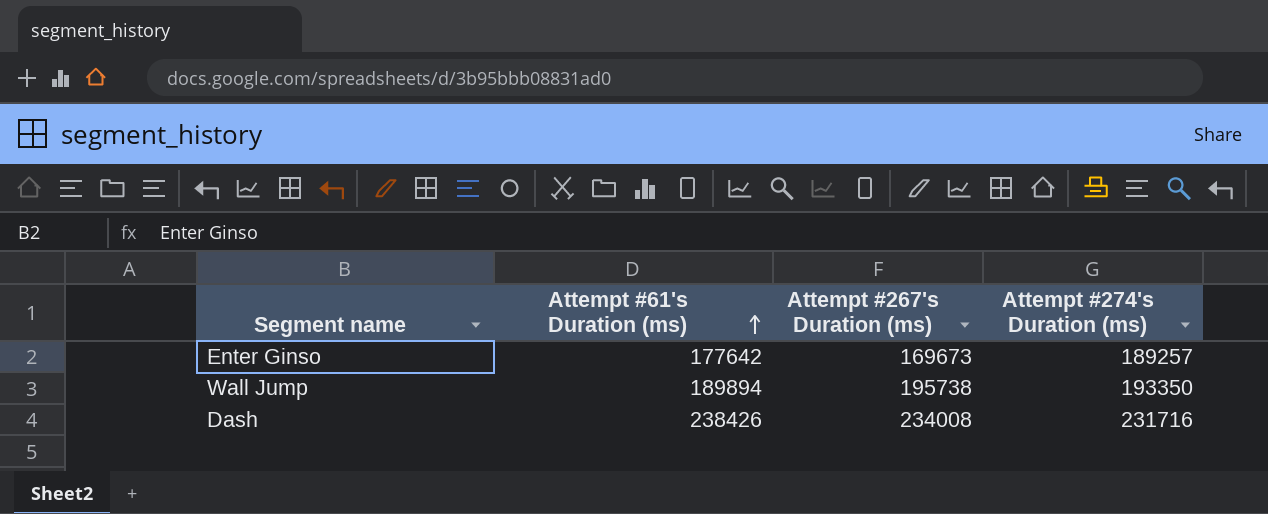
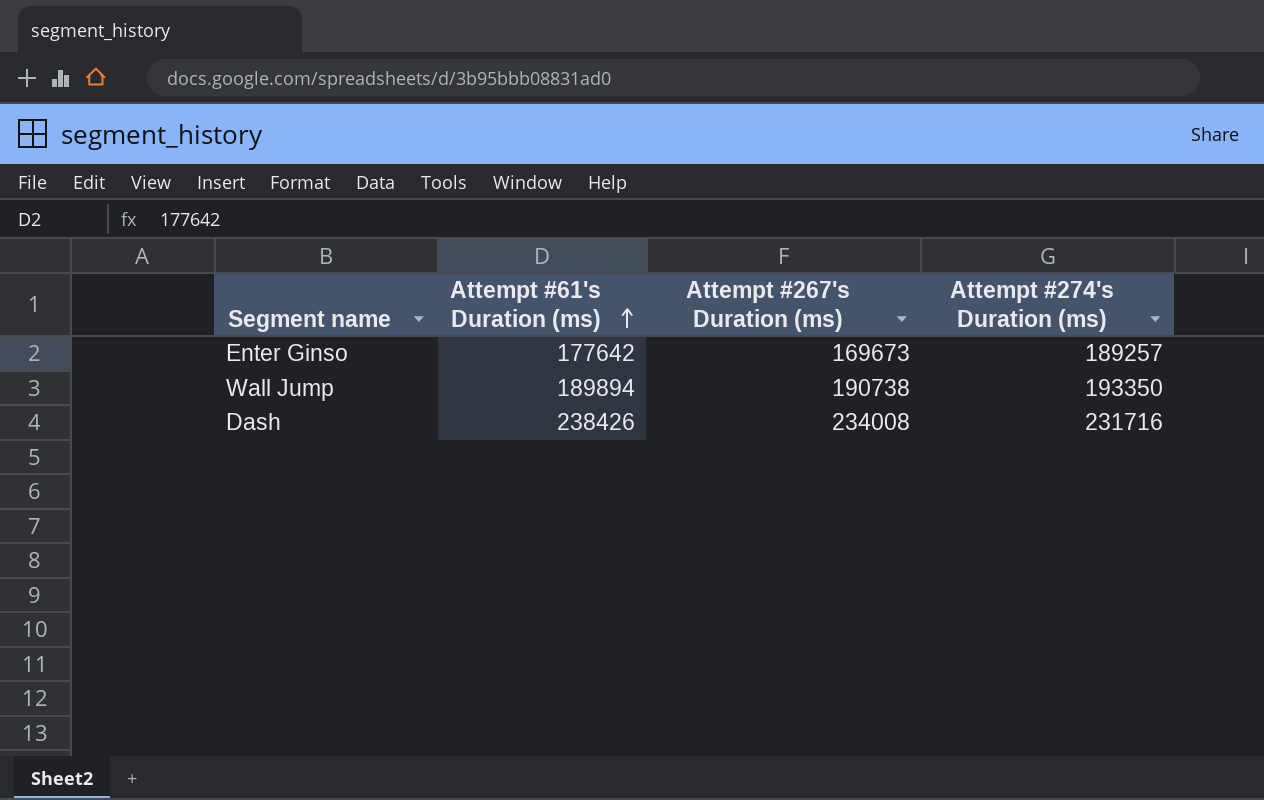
Wall Jump | Attempt #267's Duration (ms): 195738 -> 190738

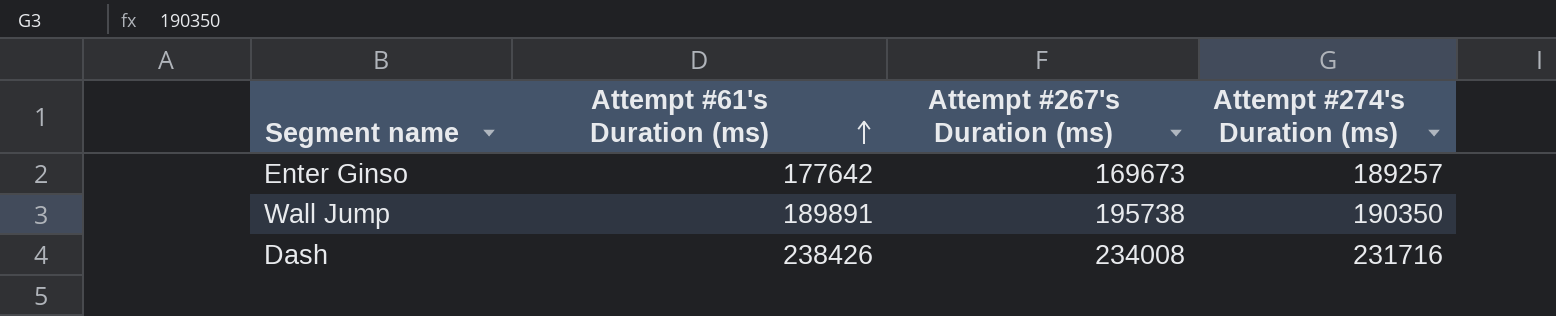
Wall Jump | Attempt #61's Duration (ms): 189894 -> 189891
Wall Jump | Attempt #267's Duration (ms): 190738 -> 195738
Wall Jump | Attempt #274's Duration (ms): 193350 -> 190350

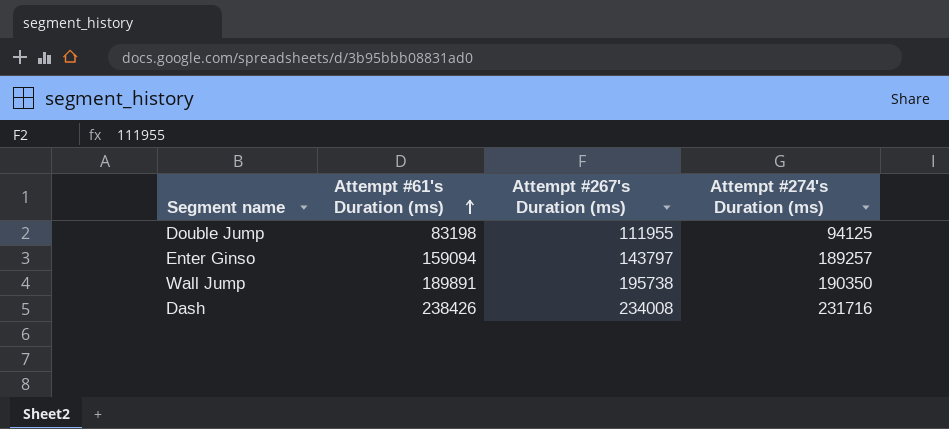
row Double Jump: none -> 83198 | 111955 | 94125
Enter Ginso | Attempt #61's Duration (ms): 177642 -> 159094
Enter Ginso | Attempt #267's Duration (ms): 169673 -> 143797

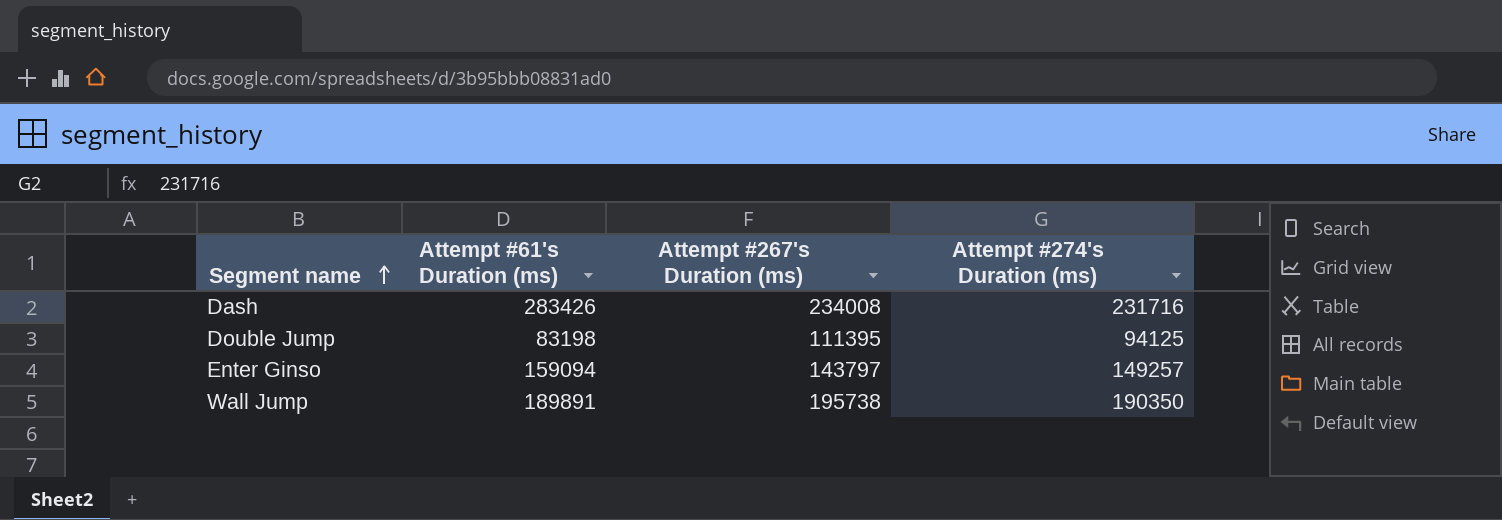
row order: Attempt #61's Duration (ms) ascending -> Segment name ascending
Dash | Attempt #61's Duration (ms): 238426 -> 283426
Double Jump | Attempt #267's Duration (ms): 111955 -> 111395
Enter Ginso | Attempt #274's Duration (ms): 189257 -> 149257

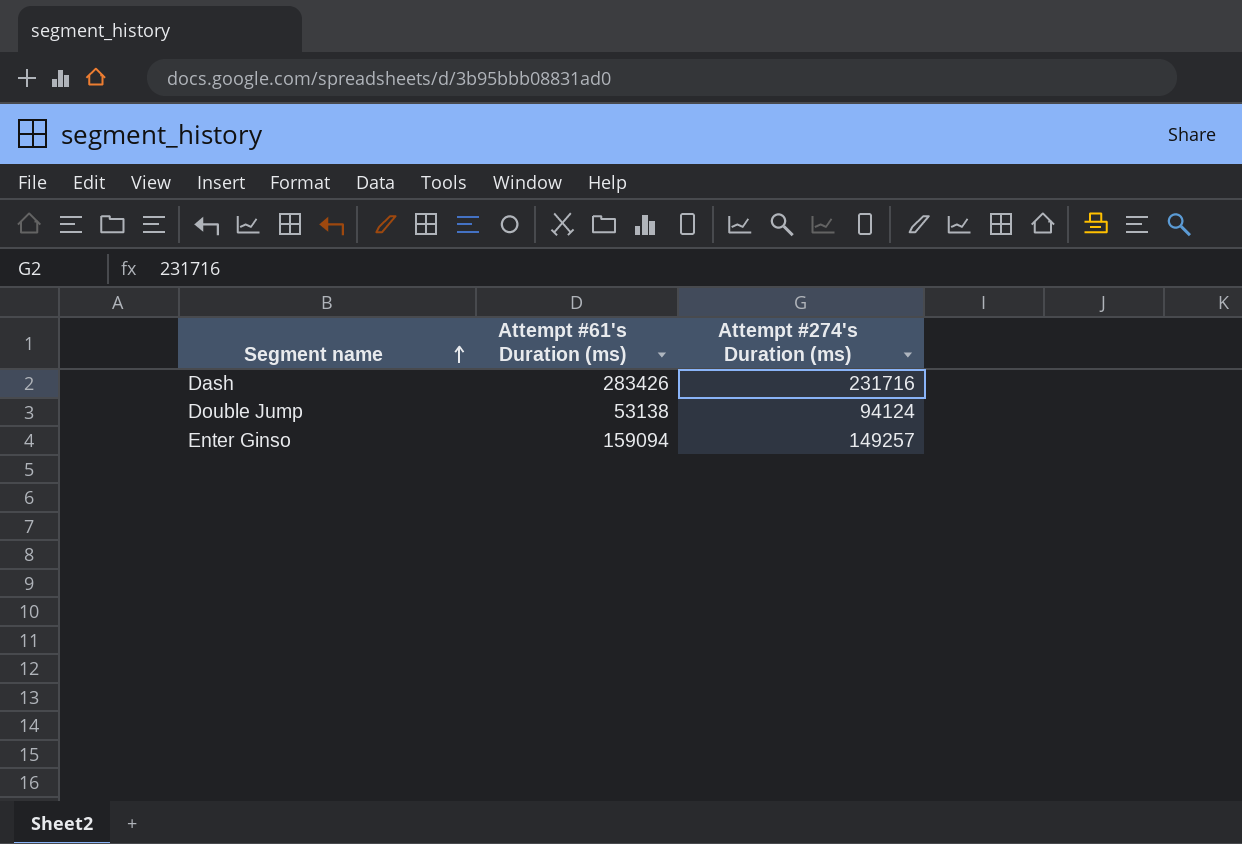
column Attempt #267's Duration (ms) | position: 3 -> none
row Wall Jump: 189891 | 195738 | 190350 -> none
Double Jump | Attempt #61's Duration (ms): 83198 -> 53138
Double Jump | Attempt #274's Duration (ms): 94125 -> 94124

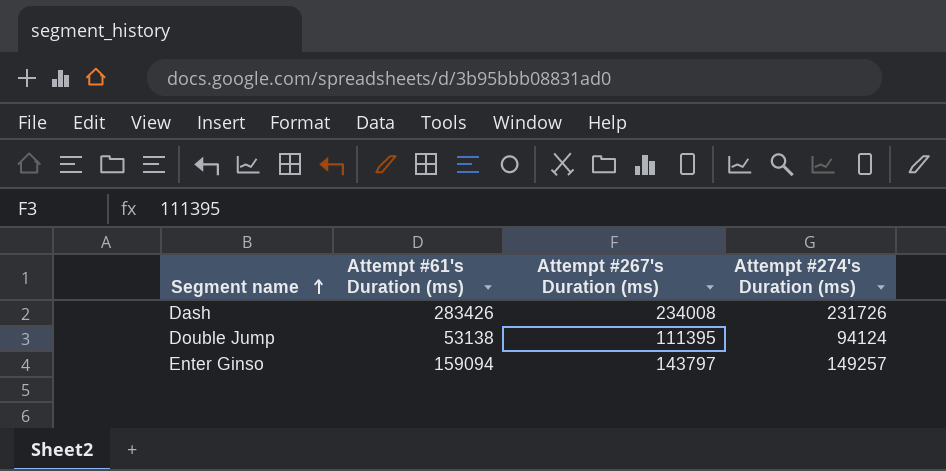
column Attempt #267's Duration (ms) | position: none -> 3
Dash | Attempt #274's Duration (ms): 231716 -> 231726

